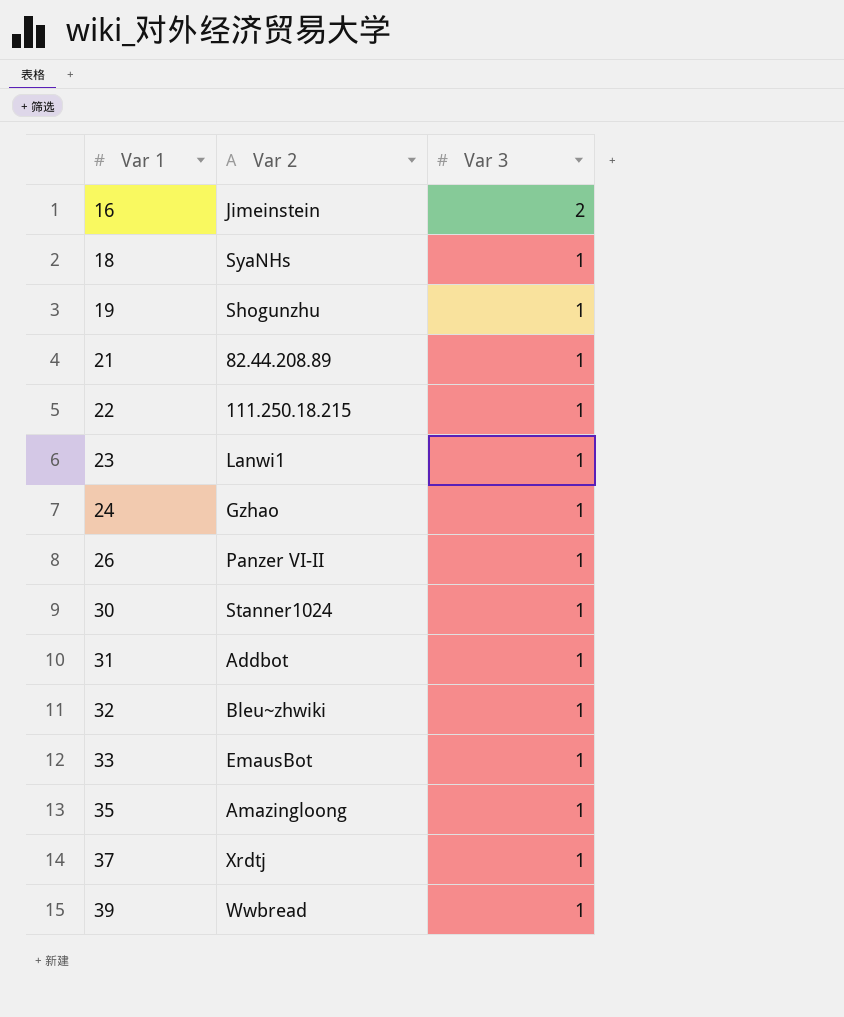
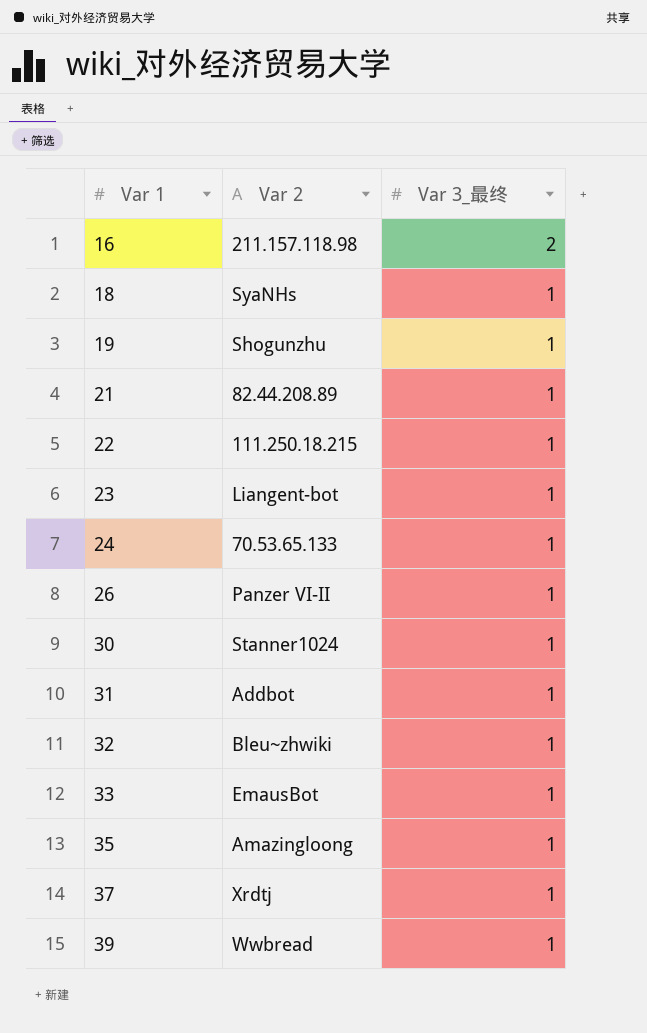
column name: Var 3 -> Var 3_最终
16 | Var 2: Jimeinstein -> 211.157.118.98
23 | Var 2: Lanwi1 -> Liangent-bot
24 | Var 2: Gzhao -> 70.53.65.133

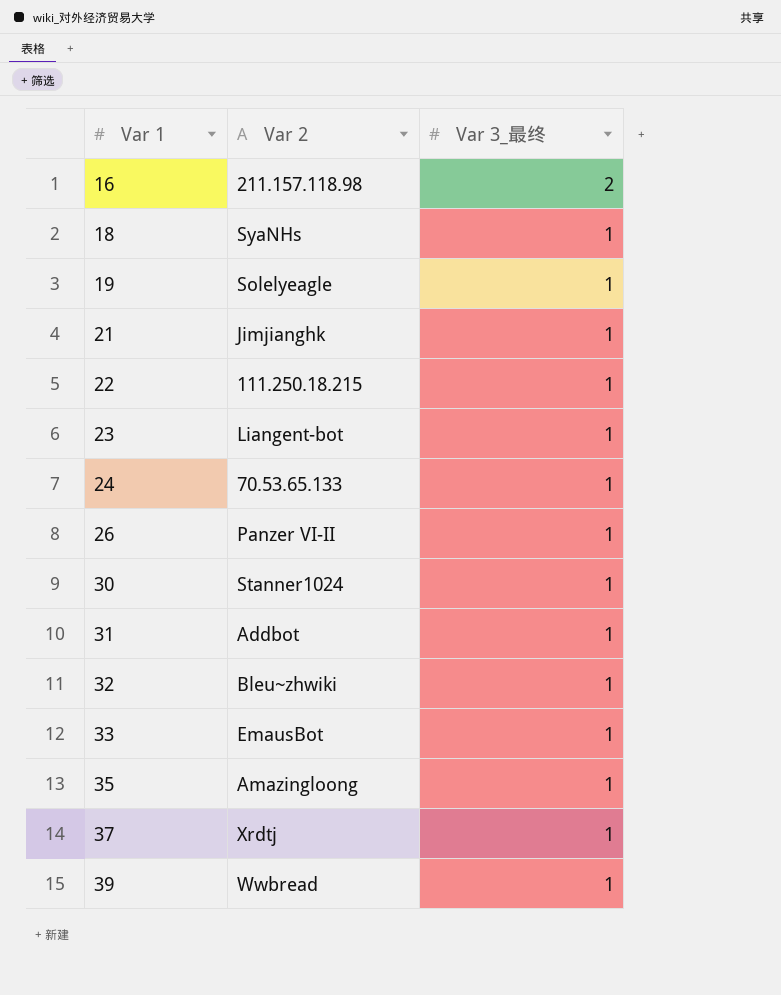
19 | Var 2: Shogunzhu -> Solelyeagle
21 | Var 2: 82.44.208.89 -> Jimjianghk

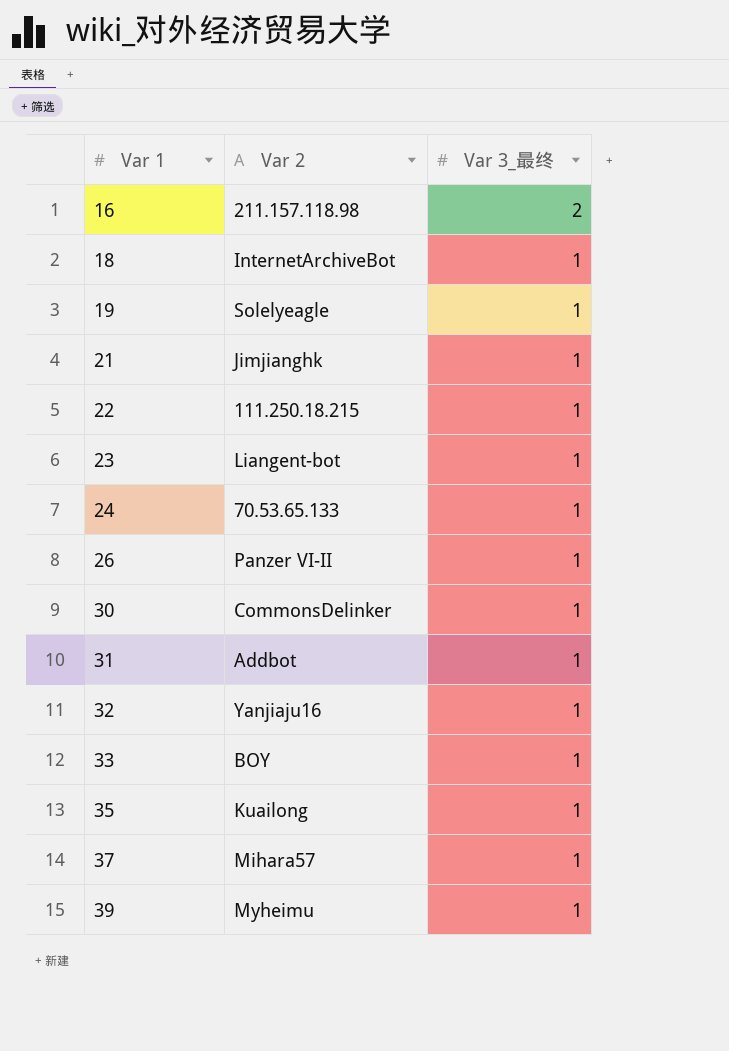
18 | Var 2: SyaNHs -> InternetArchiveBot
30 | Var 2: Stanner1024 -> CommonsDelinker
32 | Var 2: Bleu~zhwiki -> Yanjiaju16
33 | Var 2: EmausBot -> ΒΟΥ
35 | Var 2: Amazingloong -> Kuailong
37 | Var 2: Xrdtj -> Mihara57
39 | Var 2: Wwbread -> Myheimu

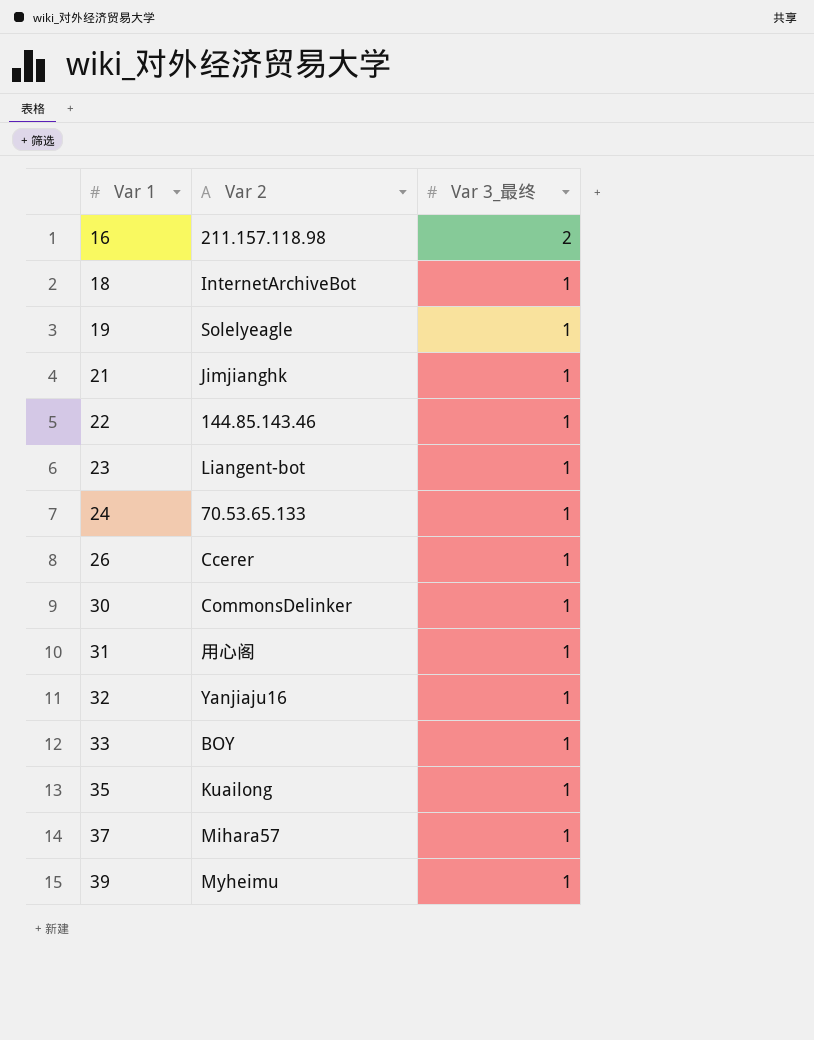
22 | Var 2: 111.250.18.215 -> 144.85.143.46
26 | Var 2: Panzer VI-II -> Ccerer
31 | Var 2: Addbot -> 用心阁

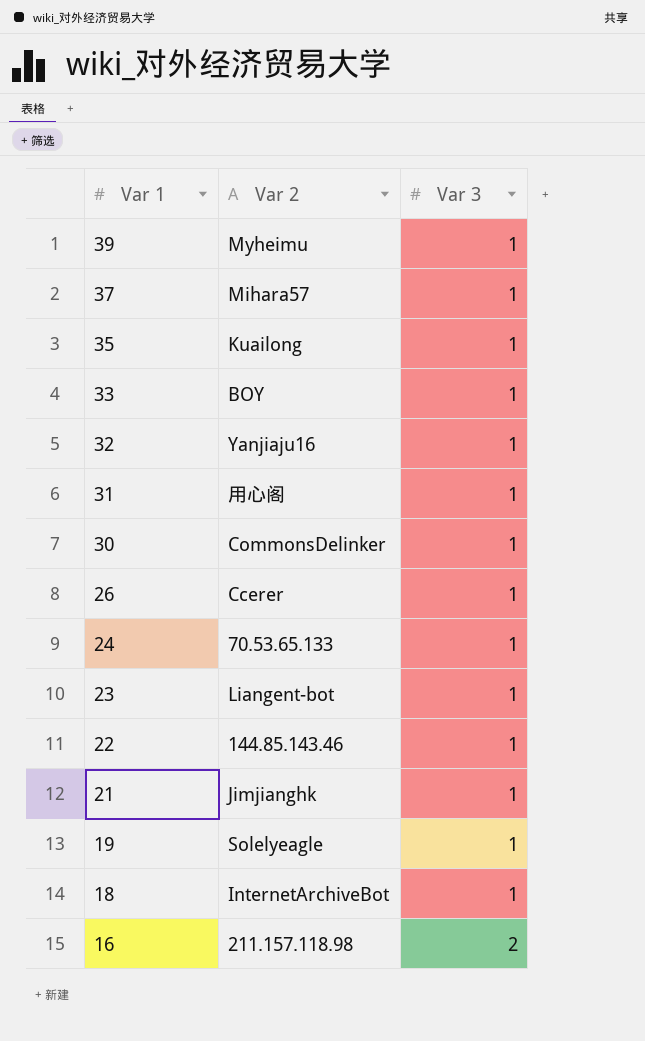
row order: Var 1 ascending -> Var 1 descending
column name: Var 3_最终 -> Var 3

